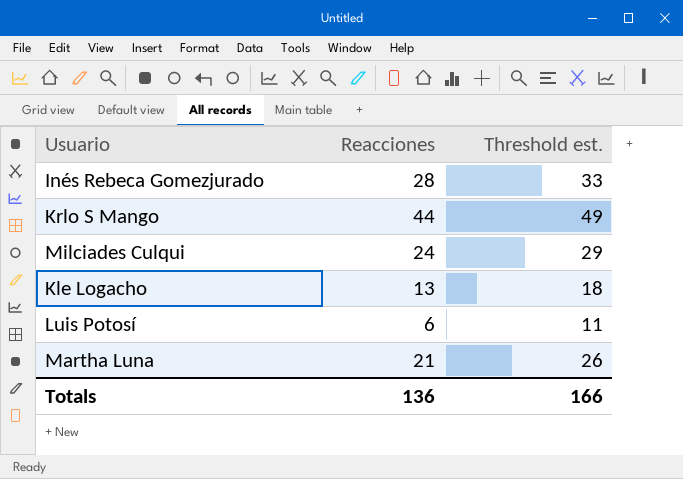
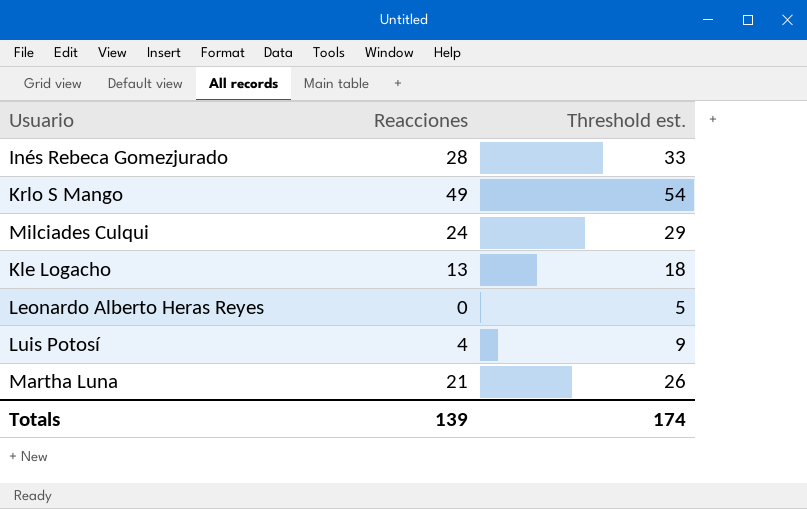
Krlo S Mango | Reacciones: 44 -> 49
Krlo S Mango | Threshold est.: 49 -> 54
row Leonardo Alberto Heras Reyes: none -> 0 | 5
Luis Potosí | Reacciones: 6 -> 4
Luis Potosí | Threshold est.: 11 -> 9
Totals | Reacciones: 136 -> 139
Totals | Threshold est.: 166 -> 174

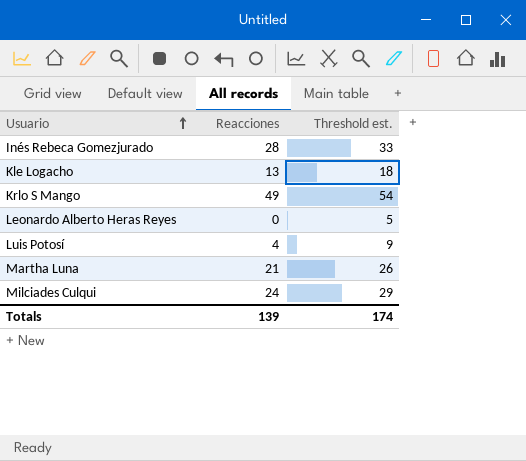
row order: none -> Usuario ascending

